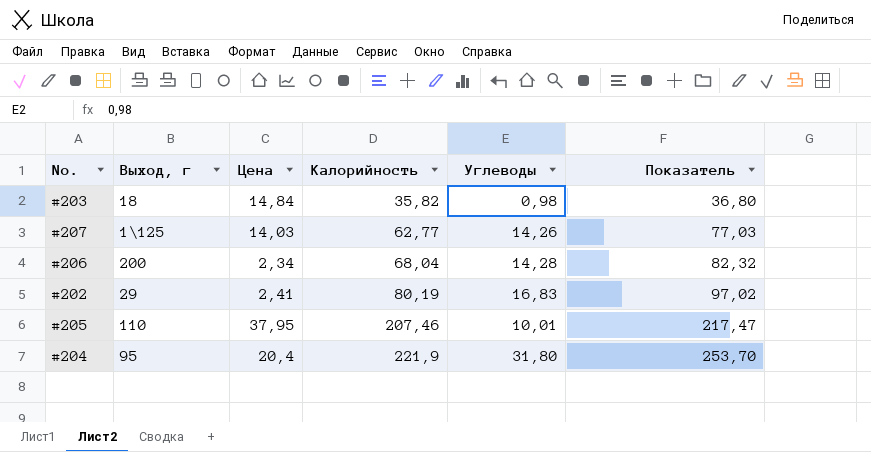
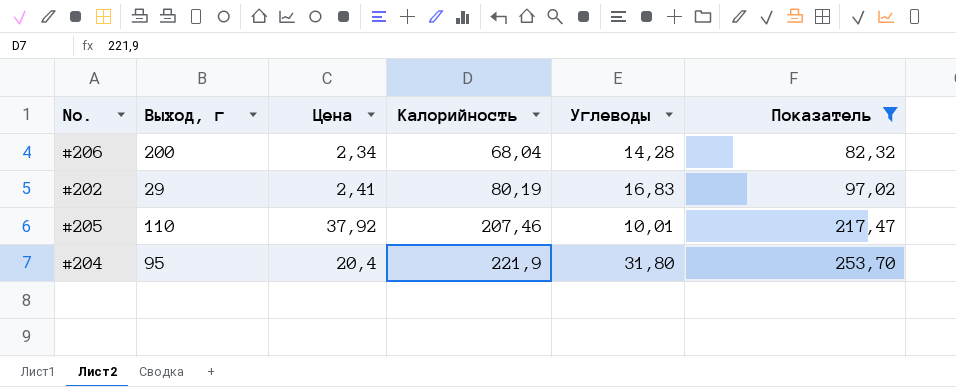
filter: none -> Показатель >= 82,32
#205 | Цена: 37,95 -> 37,92

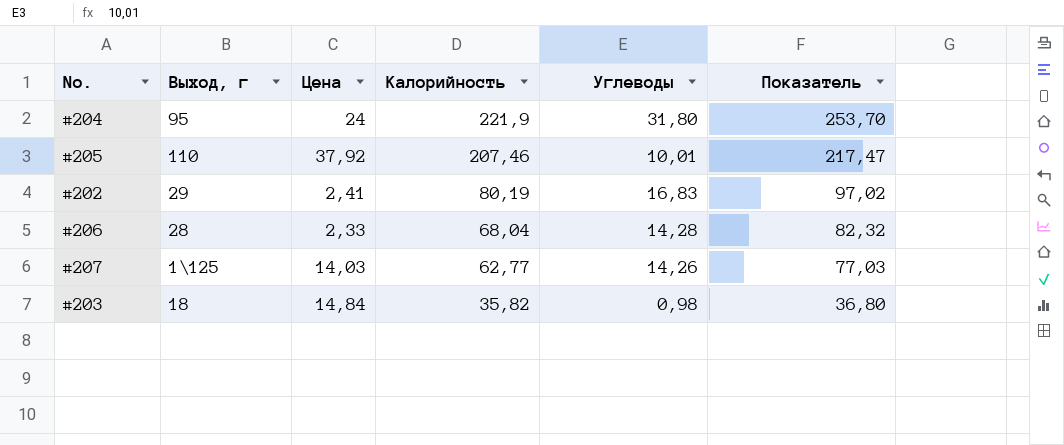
filter: Показатель >= 82,32 -> none
row order: Калорийность ascending -> Калорийность descending
#204 | Цена: 20,4 -> 24
#206 | Выход, г: 200 -> 28
#206 | Цена: 2,34 -> 2,33

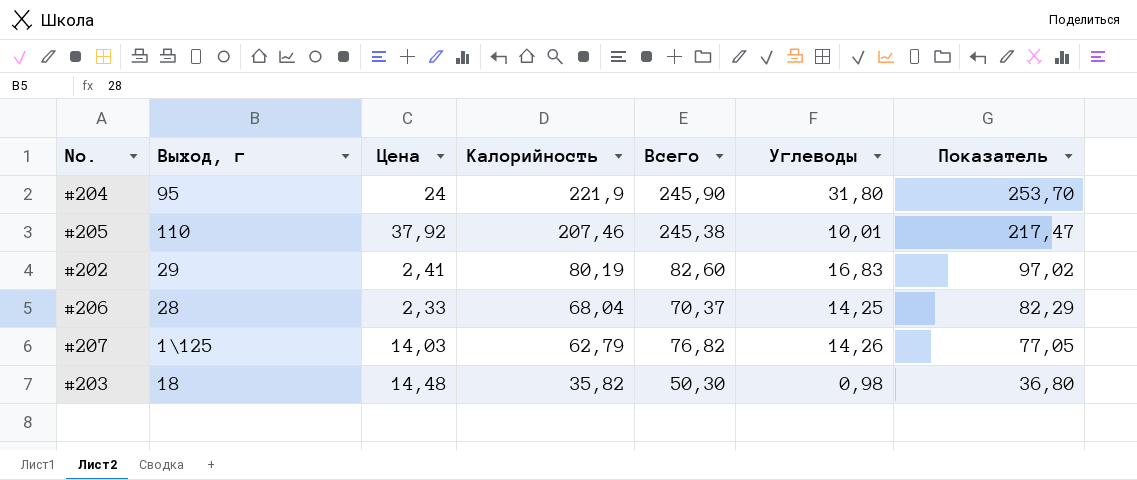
column Всего | formula: none -> [Цена] + [Калорийность]
#206 | Углеводы: 14,28 -> 14,25
#206 | Показатель: 82,32 -> 82,29
#207 | Калорийность: 62,77 -> 62,79
#207 | Показатель: 77,03 -> 77,05
#203 | Цена: 14,84 -> 14,48

